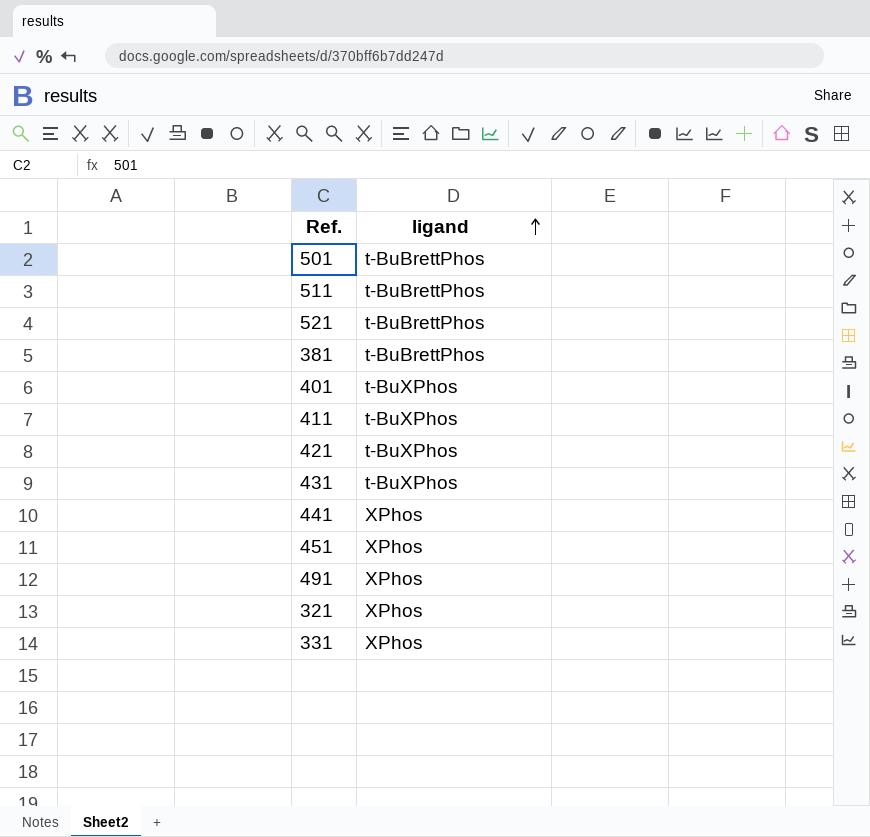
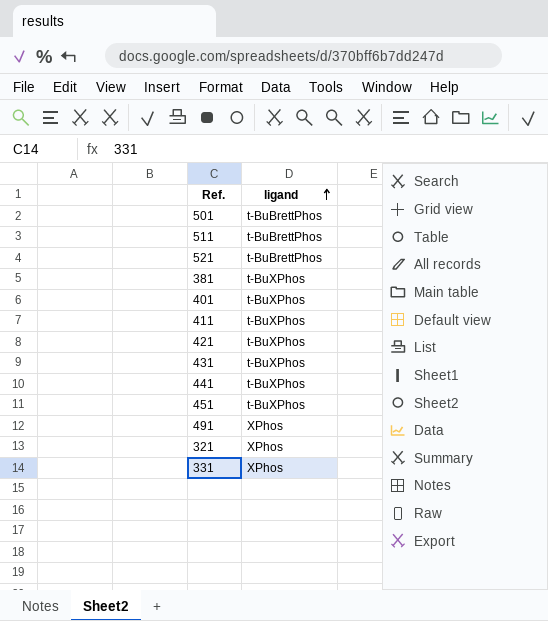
381 | ligand: t-BuBrettPhos -> t-BuXPhos
441 | ligand: XPhos -> t-BuXPhos
451 | ligand: XPhos -> t-BuXPhos

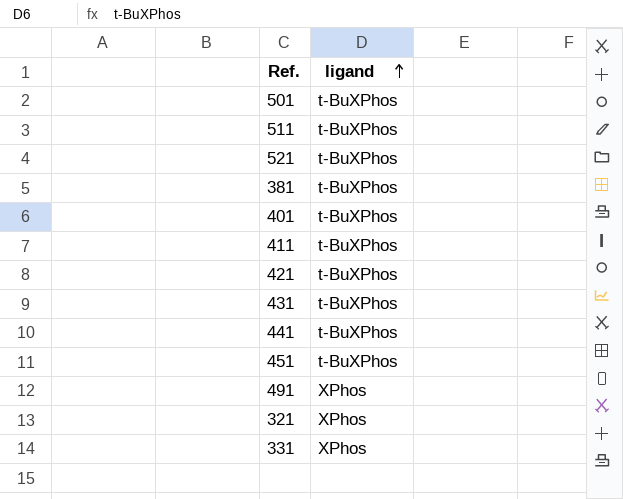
501 | ligand: t-BuBrettPhos -> t-BuXPhos
511 | ligand: t-BuBrettPhos -> t-BuXPhos
521 | ligand: t-BuBrettPhos -> t-BuXPhos

